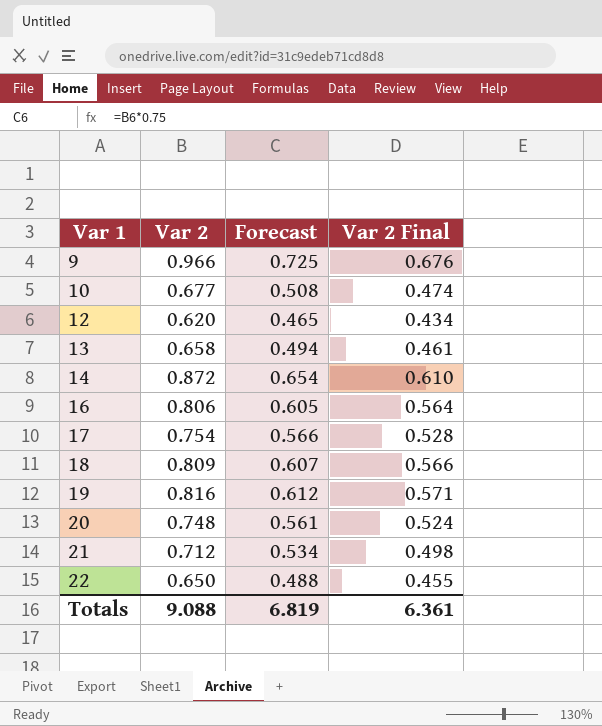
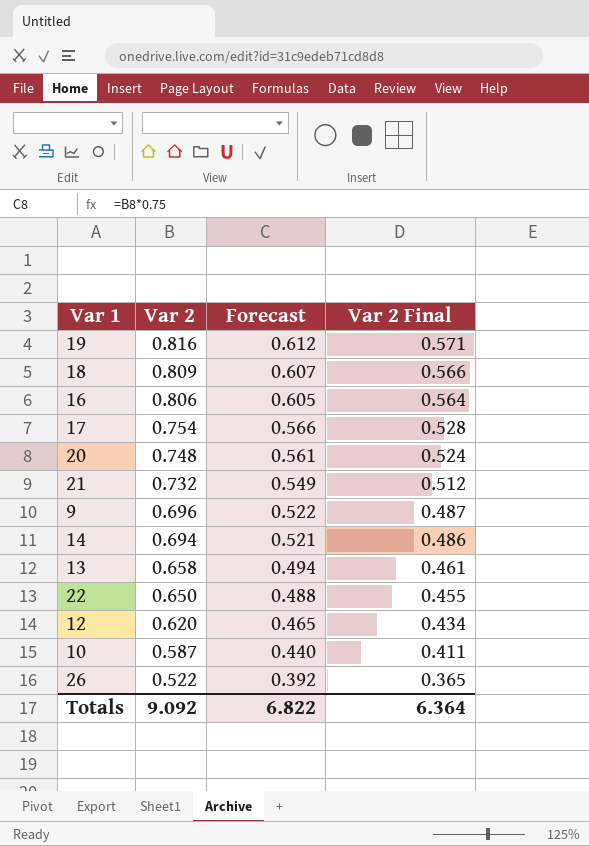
row order: Var 1 ascending -> Var 2 descending
21 | Var 2: 0.712 -> 0.732
21 | Forecast: 0.534 -> 0.549
21 | Var 2 Final: 0.498 -> 0.512
9 | Var 2: 0.966 -> 0.696
9 | Forecast: 0.725 -> 0.522
9 | Var 2 Final: 0.676 -> 0.487
14 | Var 2: 0.872 -> 0.694
14 | Forecast: 0.654 -> 0.521
14 | Var 2 Final: 0.610 -> 0.486
10 | Var 2: 0.677 -> 0.587
10 | Forecast: 0.508 -> 0.440
10 | Var 2 Final: 0.474 -> 0.411
row 26: none -> 0.522 | 0.392 | 0.365
Totals | Var 2: 9.088 -> 9.092
Totals | Forecast: 6.819 -> 6.822
Totals | Var 2 Final: 6.361 -> 6.364

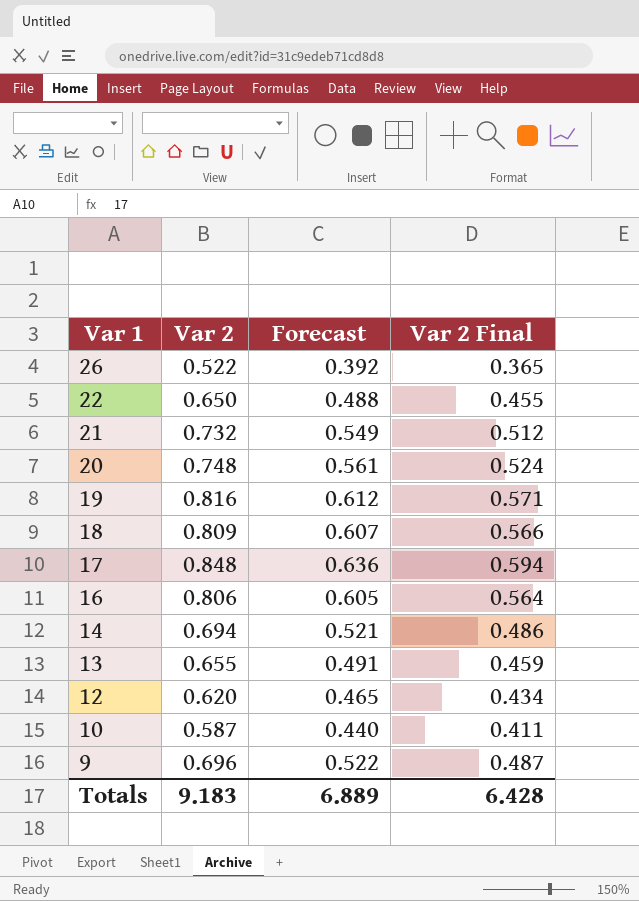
row order: Var 2 descending -> Var 1 descending
17 | Var 2: 0.754 -> 0.848
17 | Forecast: 0.566 -> 0.636
17 | Var 2 Final: 0.528 -> 0.594
13 | Var 2: 0.658 -> 0.655
13 | Forecast: 0.494 -> 0.491
13 | Var 2 Final: 0.461 -> 0.459
Totals | Var 2: 9.092 -> 9.183
Totals | Forecast: 6.822 -> 6.889
Totals | Var 2 Final: 6.364 -> 6.428

